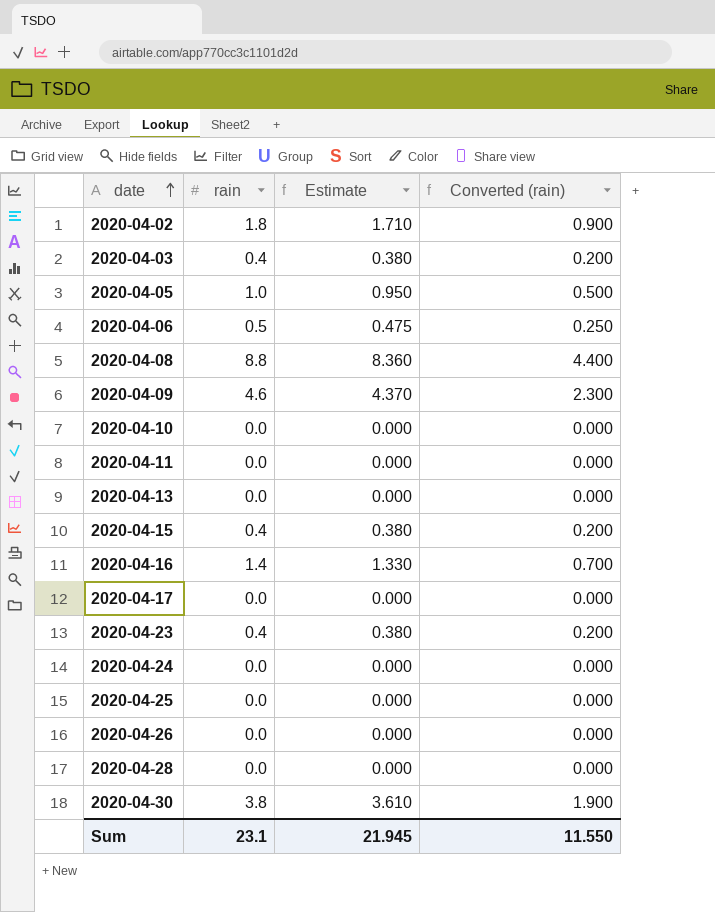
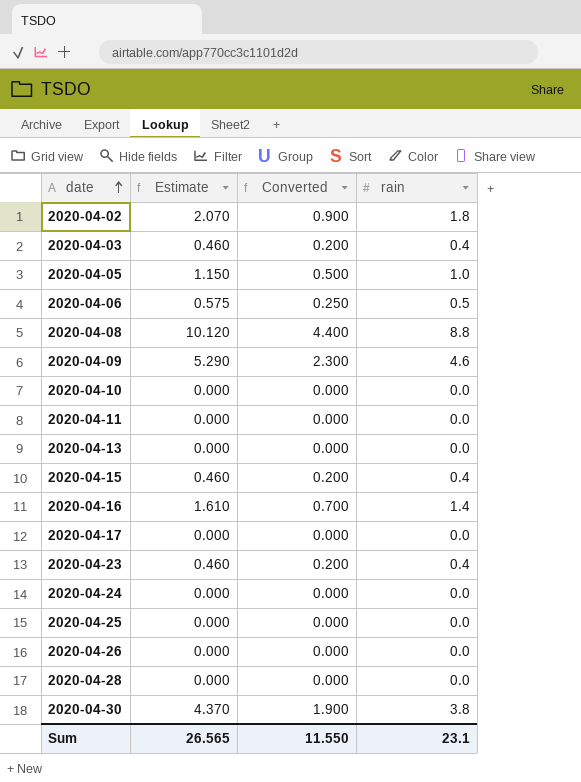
column Estimate | formula: [rain] * 0.95 -> [rain] * 1.15
column name: Converted (rain) -> Converted
column rain | position: 2 -> 4
Sum | Estimate: 21.945 -> 26.565

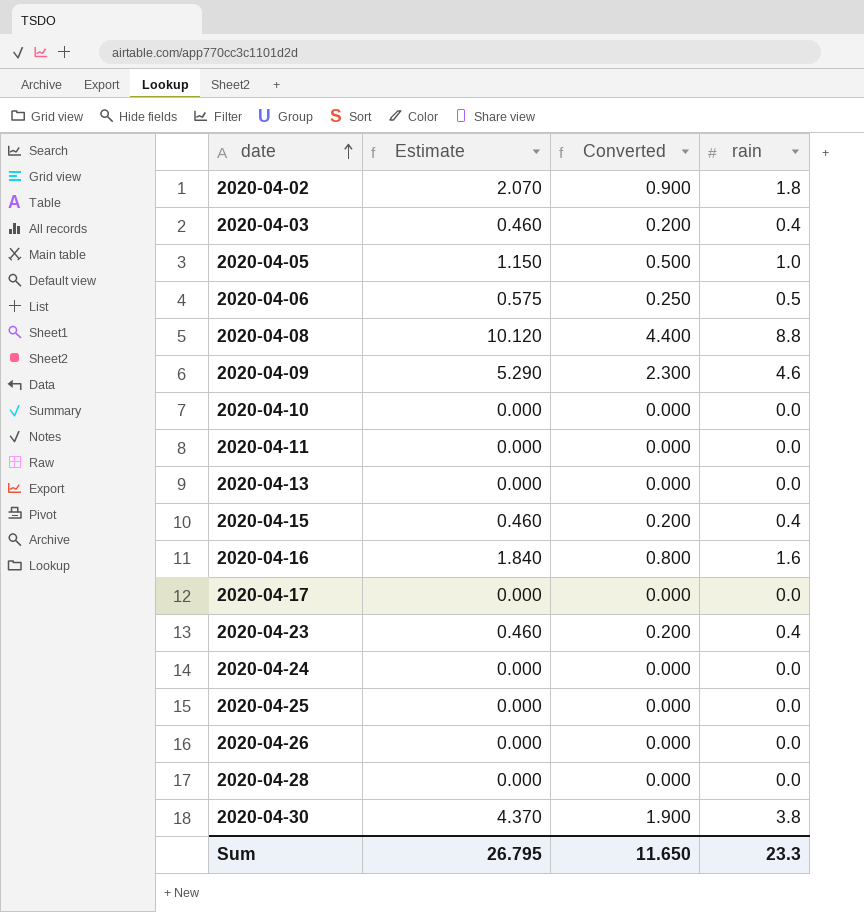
2020-04-16 | Estimate: 1.610 -> 1.840
2020-04-16 | Converted: 0.700 -> 0.800
2020-04-16 | rain: 1.4 -> 1.6
Sum | Estimate: 26.565 -> 26.795
Sum | Converted: 11.550 -> 11.650
Sum | rain: 23.1 -> 23.3

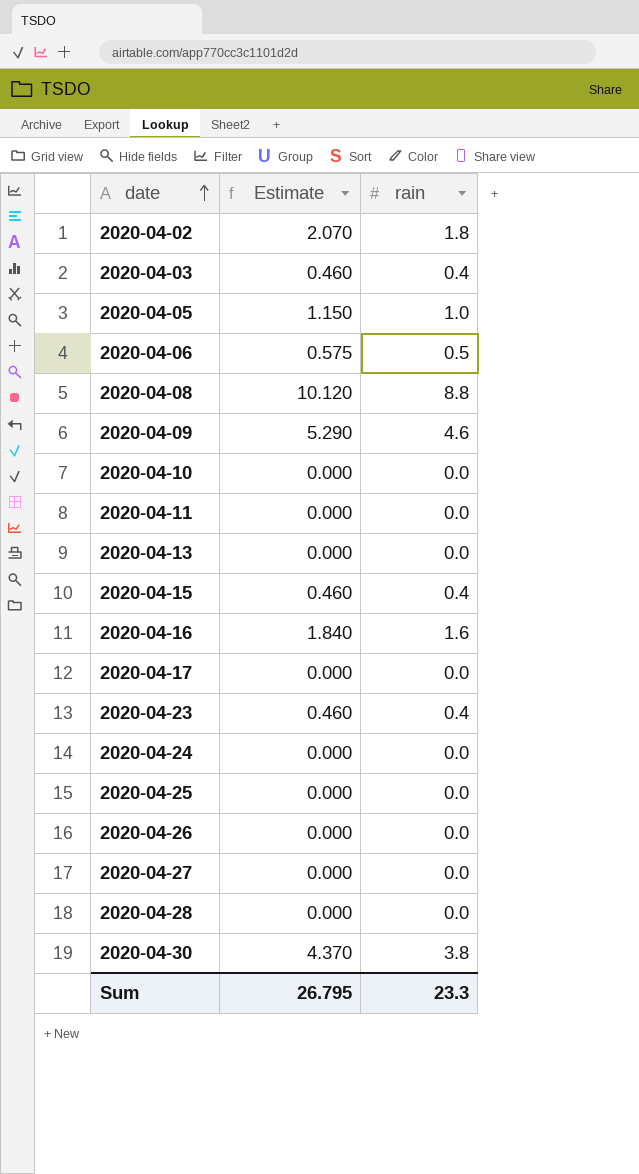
column Converted | formula: [rain] * 0.5 -> none
row 2020-04-27: none -> 0.000 | 0.0

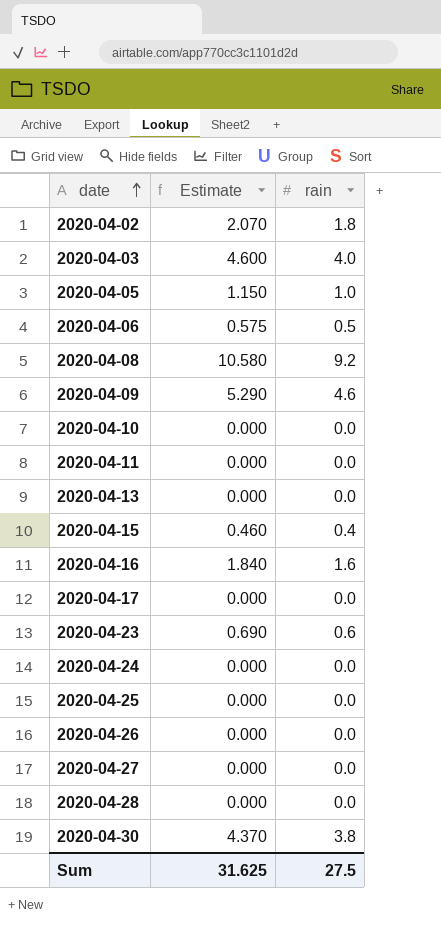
2020-04-03 | Estimate: 0.460 -> 4.600
2020-04-03 | rain: 0.4 -> 4.0
2020-04-08 | Estimate: 10.120 -> 10.580
2020-04-08 | rain: 8.8 -> 9.2
2020-04-23 | Estimate: 0.460 -> 0.690
2020-04-23 | rain: 0.4 -> 0.6
Sum | Estimate: 26.795 -> 31.625
Sum | rain: 23.3 -> 27.5

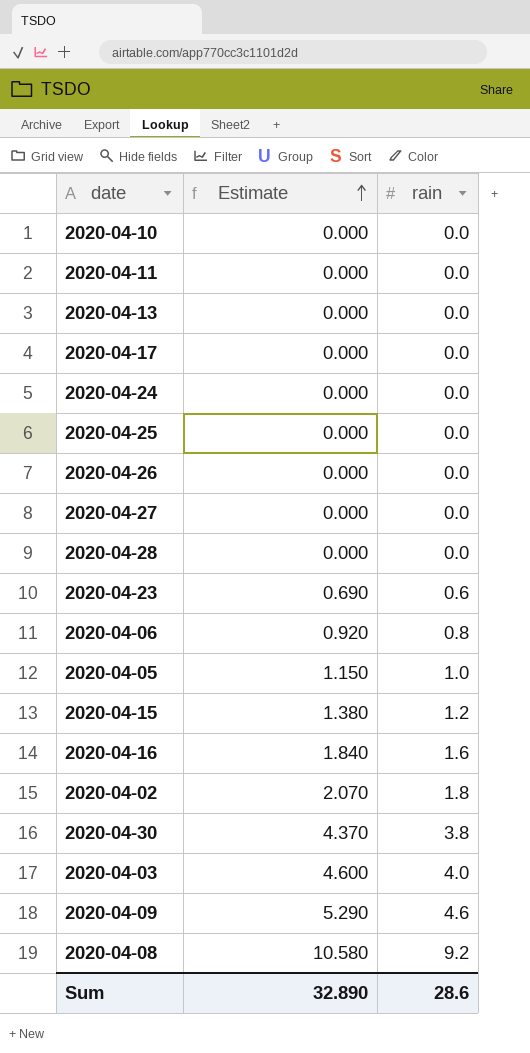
row order: date ascending -> Estimate ascending
2020-04-06 | Estimate: 0.575 -> 0.920
2020-04-06 | rain: 0.5 -> 0.8
2020-04-15 | Estimate: 0.460 -> 1.380
2020-04-15 | rain: 0.4 -> 1.2
Sum | Estimate: 31.625 -> 32.890
Sum | rain: 27.5 -> 28.6

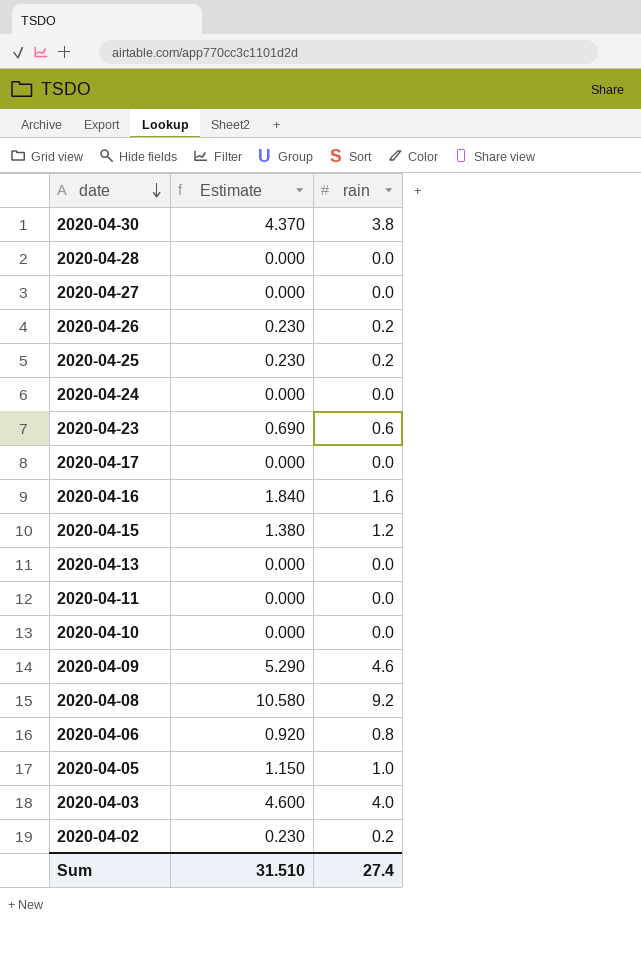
row order: Estimate ascending -> date descending
2020-04-26 | Estimate: 0.000 -> 0.230
2020-04-26 | rain: 0.0 -> 0.2
2020-04-25 | Estimate: 0.000 -> 0.230
2020-04-25 | rain: 0.0 -> 0.2
2020-04-02 | Estimate: 2.070 -> 0.230
2020-04-02 | rain: 1.8 -> 0.2
Sum | Estimate: 32.890 -> 31.510
Sum | rain: 28.6 -> 27.4

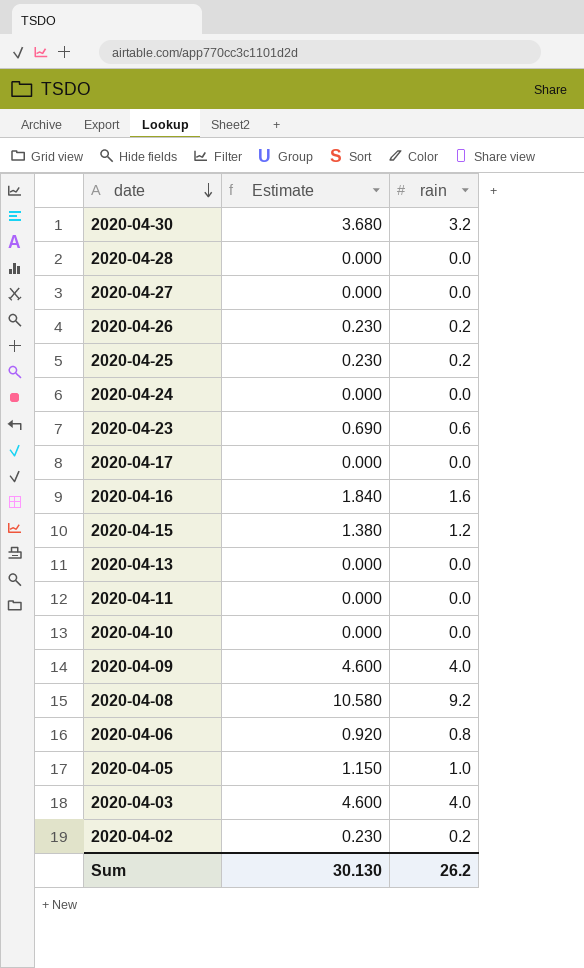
2020-04-30 | Estimate: 4.370 -> 3.680
2020-04-30 | rain: 3.8 -> 3.2
2020-04-09 | Estimate: 5.290 -> 4.600
2020-04-09 | rain: 4.6 -> 4.0
Sum | Estimate: 31.510 -> 30.130
Sum | rain: 27.4 -> 26.2

